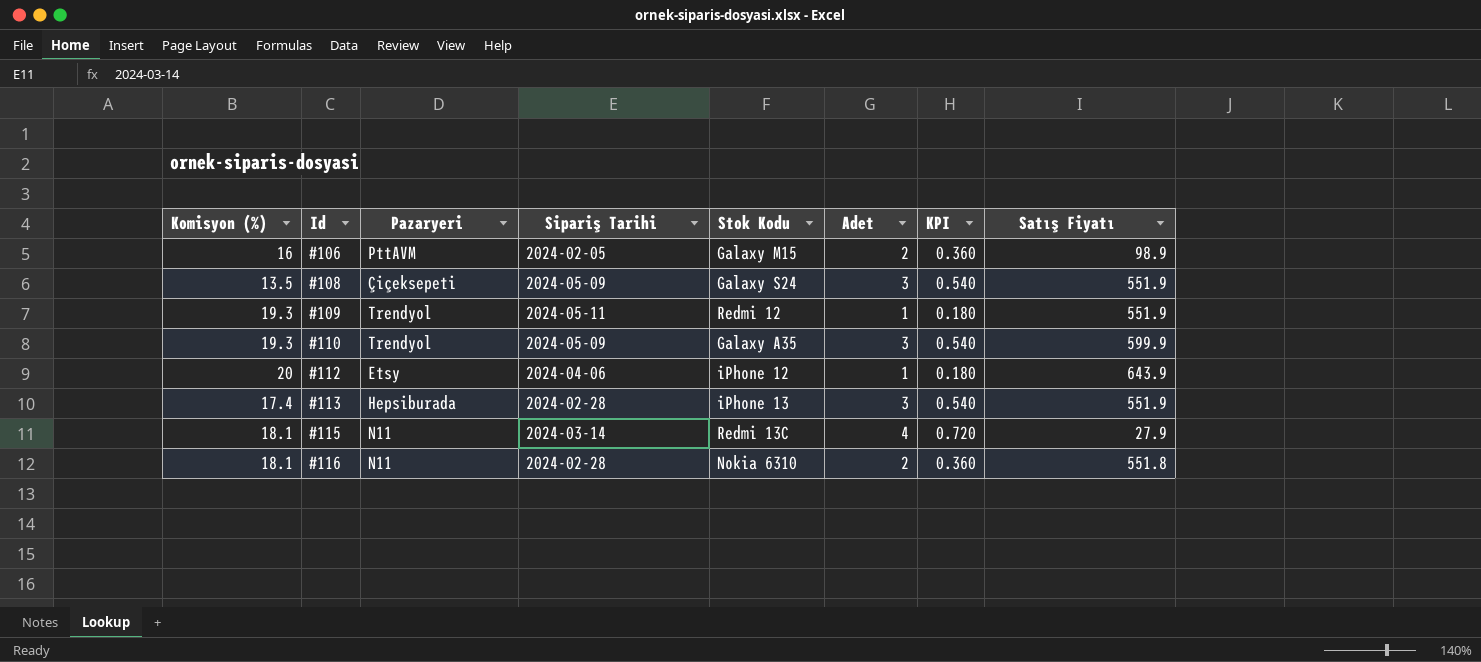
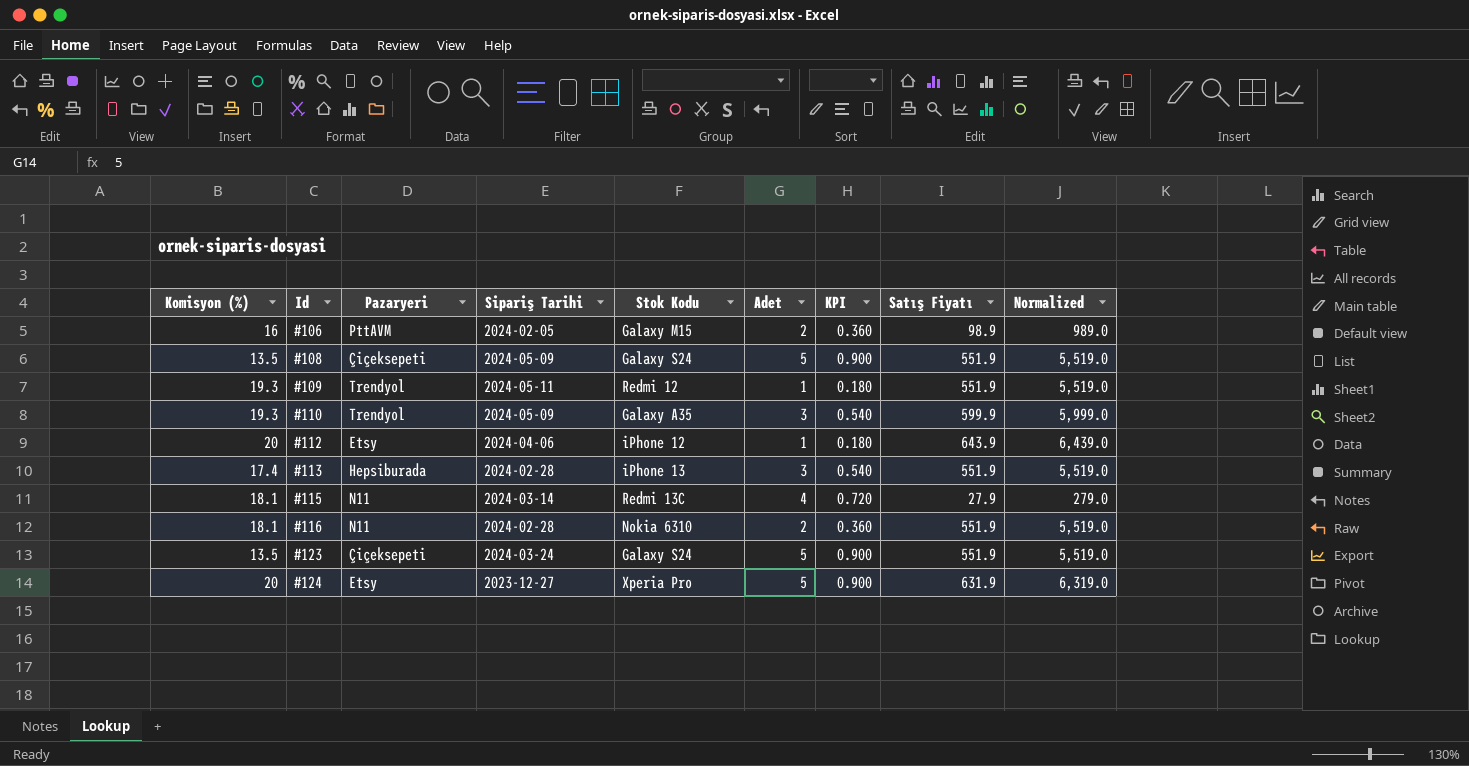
column Normalized | formula: none -> [Satış Fiyatı] * 10
#108 | Adet: 3 -> 5
#108 | KPI: 0.540 -> 0.900
#116 | Satış Fiyatı: 551.8 -> 551.9
row #123: none -> 13.5 | Çiçeksepeti | 2024-03-24 | Galaxy S24 | 5 | 0.900 | 551.9 | 5,519.0
row #124: none -> 20 | Etsy | 2023-12-27 | Xperia Pro | 5 | 0.900 | 631.9 | 6,319.0

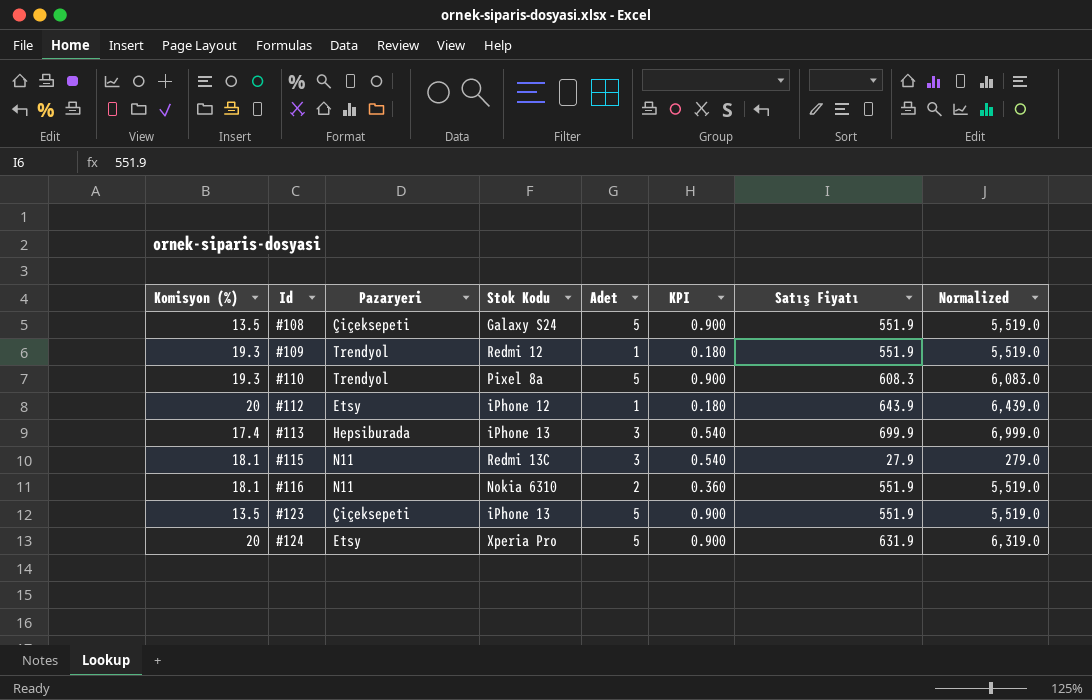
column Sipariş Tarihi | position: 4 -> none
row #106: 16 | PttAVM | 2024-02-05 | Galaxy M15 | 2 | 0.360 | 98.9 | 989.0 -> none
#110 | Stok Kodu: Galaxy A35 -> Pixel 8a
#110 | Adet: 3 -> 5
#110 | KPI: 0.540 -> 0.900
#110 | Satış Fiyatı: 599.9 -> 608.3
#110 | Normalized: 5,999.0 -> 6,083.0
#113 | Satış Fiyatı: 551.9 -> 699.9
#113 | Normalized: 5,519.0 -> 6,999.0
#115 | Adet: 4 -> 3
#115 | KPI: 0.720 -> 0.540
#123 | Stok Kodu: Galaxy S24 -> iPhone 13

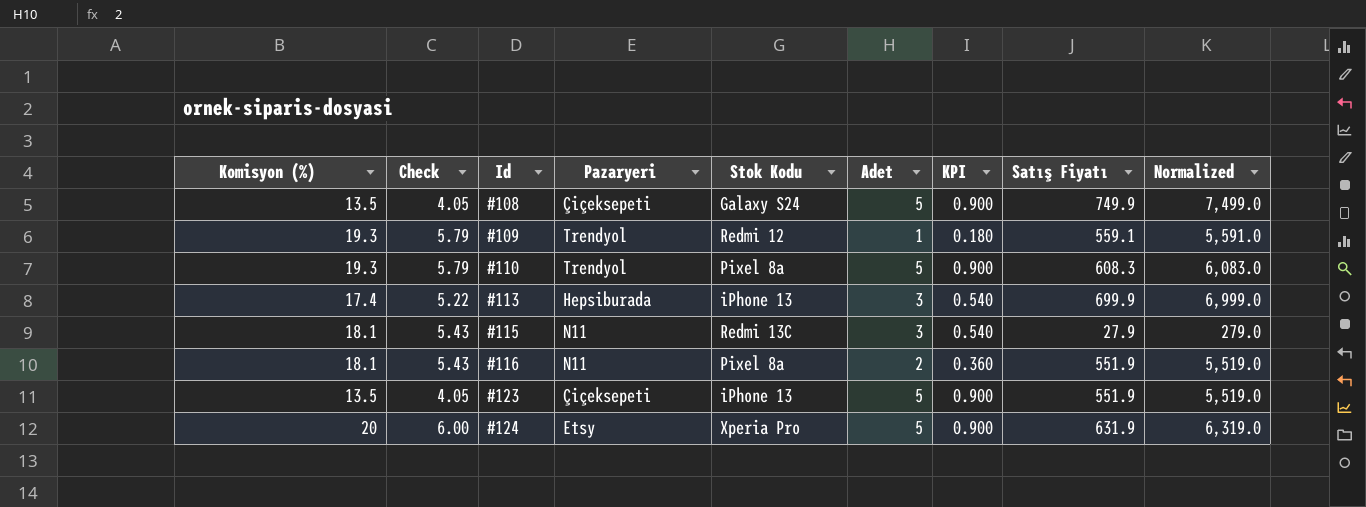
column Check | formula: none -> [Komisyon (%)] * 0.3
row #112: 20 | Etsy | iPhone 12 | 1 | 0.180 | 643.9 | 6,439.0 -> none
#108 | Satış Fiyatı: 551.9 -> 749.9
#108 | Normalized: 5,519.0 -> 7,499.0
#109 | Satış Fiyatı: 551.9 -> 559.1
#109 | Normalized: 5,519.0 -> 5,591.0
#116 | Stok Kodu: Nokia 6310 -> Pixel 8a

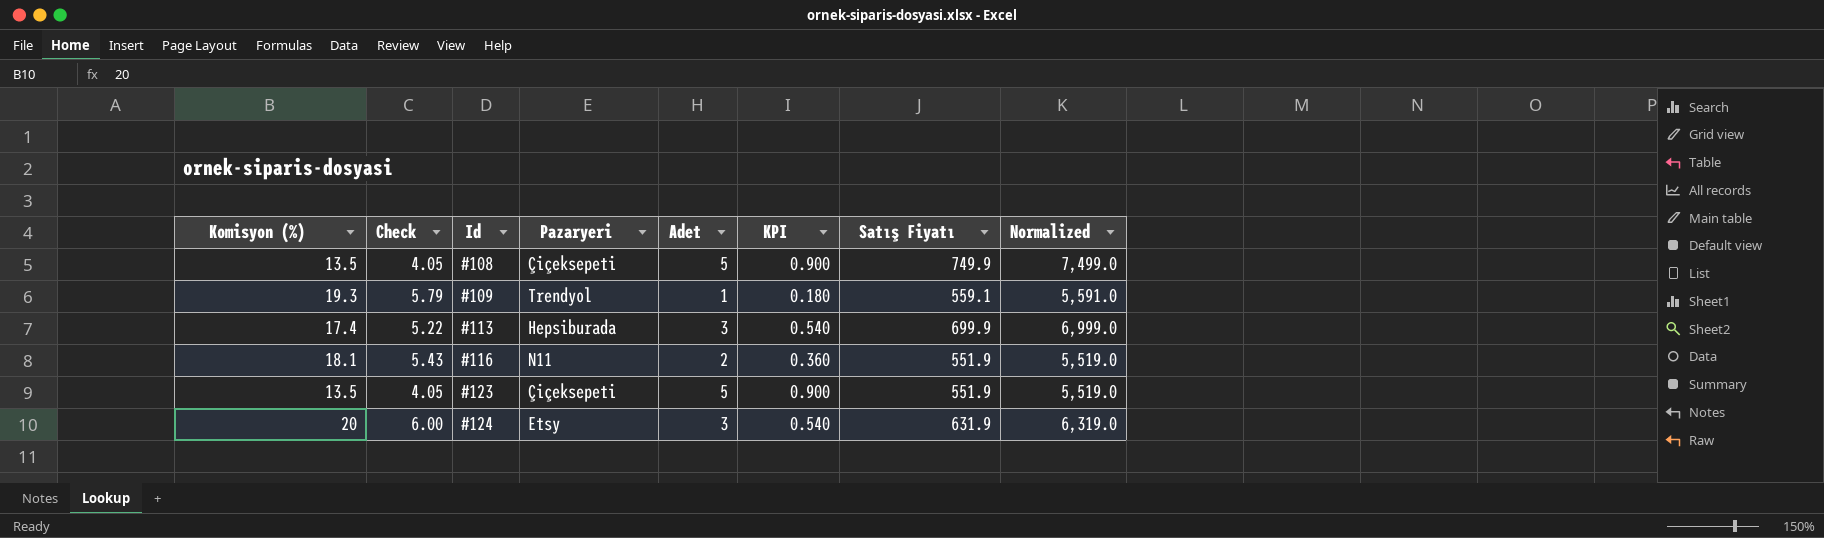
column Stok Kodu | position: 5 -> none
row #110: 19.3 | 5.79 | Trendyol | Pixel 8a | 5 | 0.900 | 608.3 | 6,083.0 -> none
row #115: 18.1 | 5.43 | N11 | Redmi 13C | 3 | 0.540 | 27.9 | 279.0 -> none
#124 | Adet: 5 -> 3
#124 | KPI: 0.900 -> 0.540

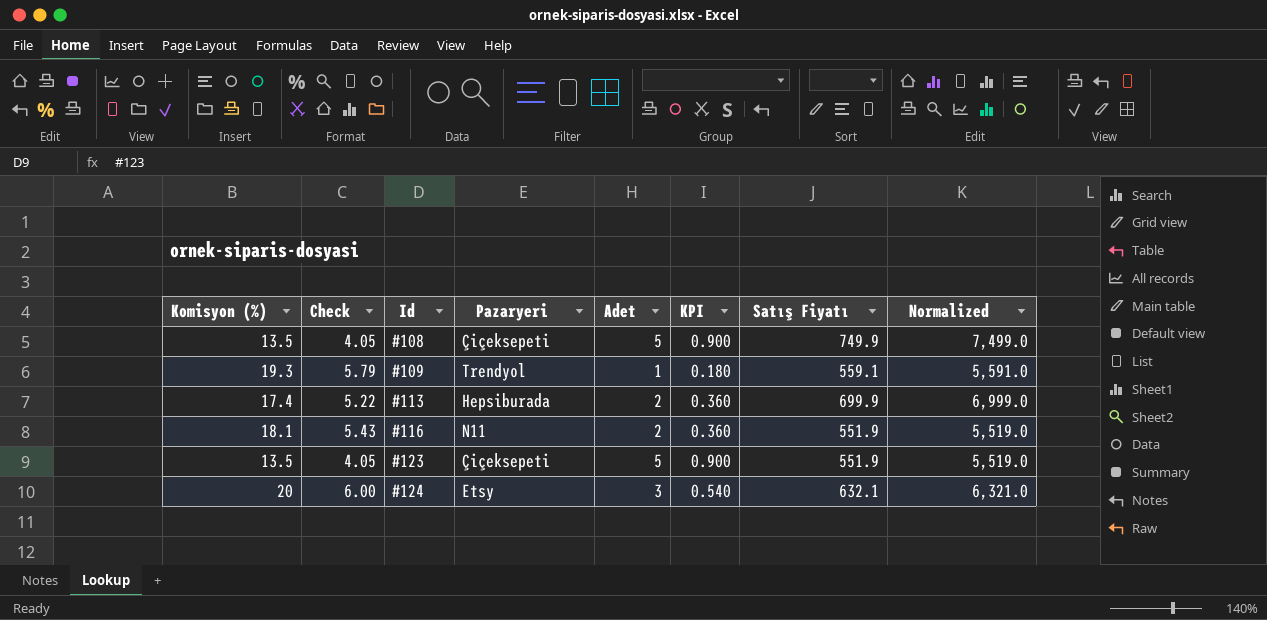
#113 | Adet: 3 -> 2
#113 | KPI: 0.540 -> 0.360
#124 | Satış Fiyatı: 631.9 -> 632.1
#124 | Normalized: 6,319.0 -> 6,321.0

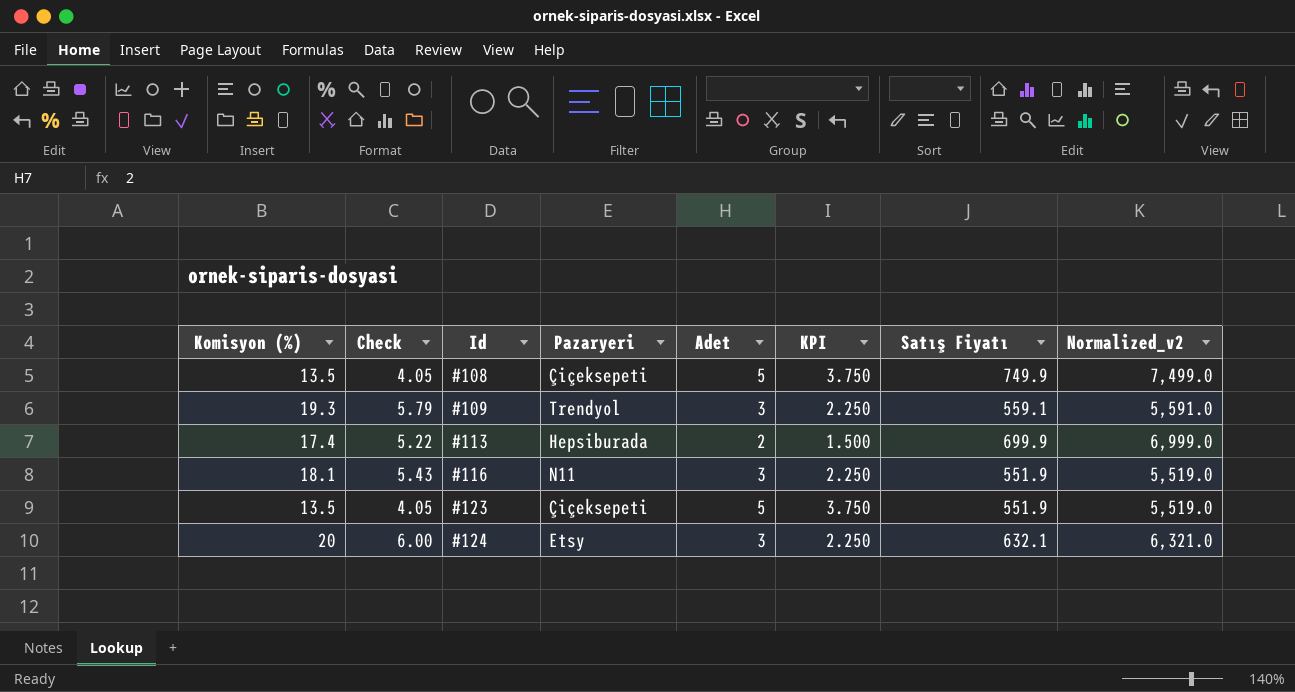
column KPI | formula: [Adet] * 0.18 -> [Adet] * 0.75
column name: Normalized -> Normalized_v2
#109 | Adet: 1 -> 3
#116 | Adet: 2 -> 3

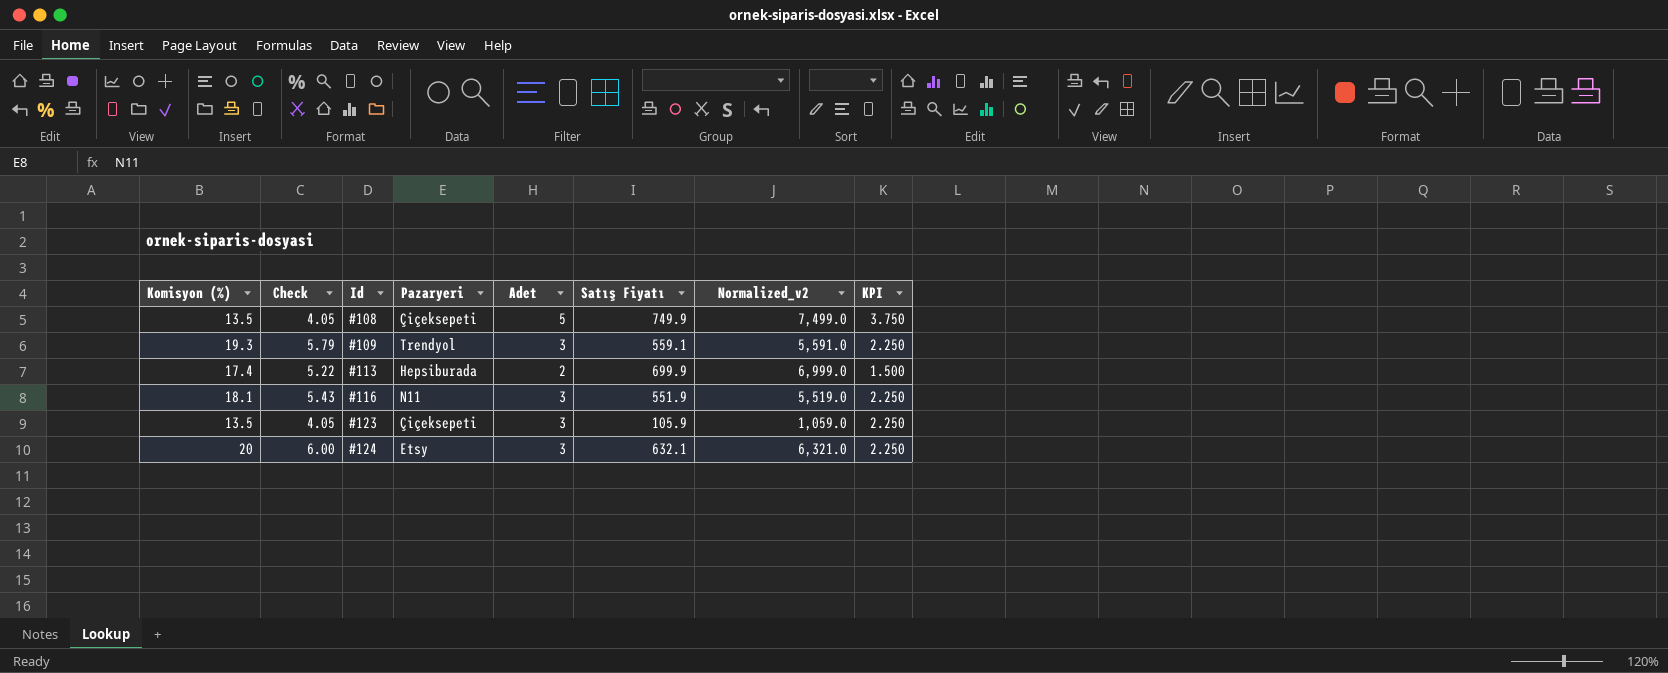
column KPI | position: 6 -> 8
#123 | Adet: 5 -> 3
#123 | Satış Fiyatı: 551.9 -> 105.9
#123 | Normalized_v2: 5,519.0 -> 1,059.0
#123 | KPI: 3.750 -> 2.250

